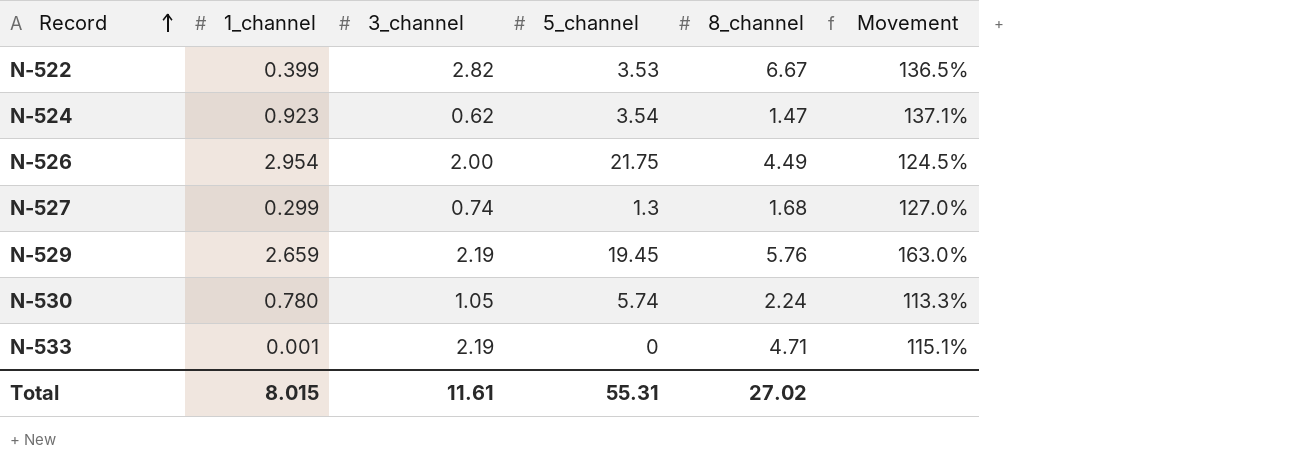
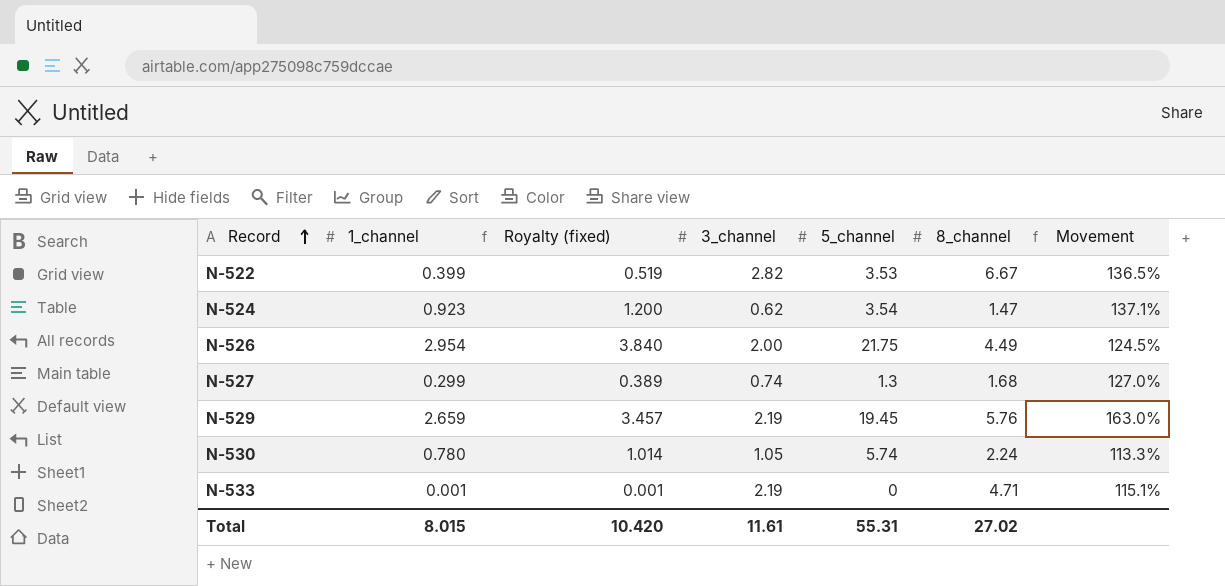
column Royalty (fixed) | formula: none -> [1_channel] * 1.3

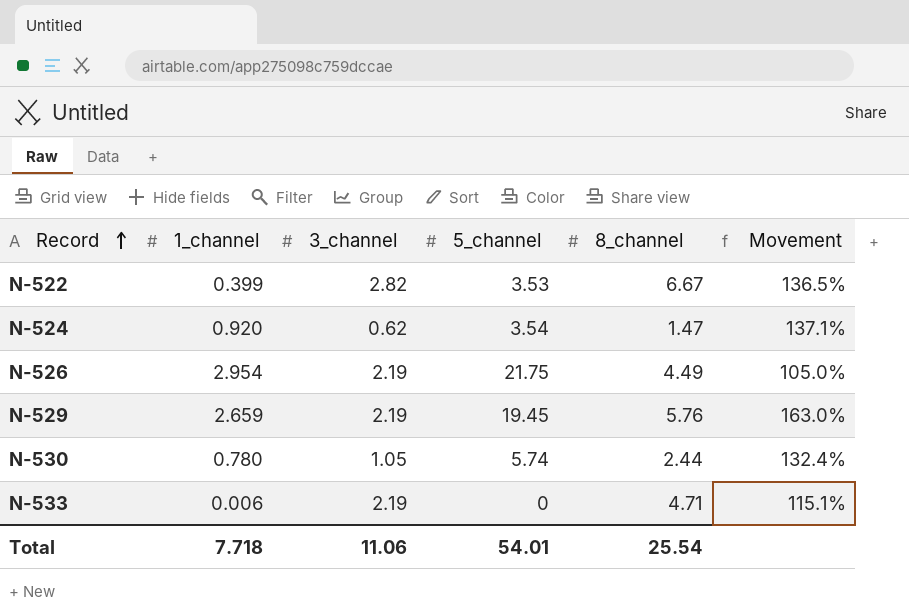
column Royalty (fixed) | formula: [1_channel] * 1.3 -> none
row N-527: 0.299 | 0.389 | 0.74 | 1.3 | 1.68 | 127.0% -> none
N-524 | 1_channel: 0.923 -> 0.920
N-526 | 3_channel: 2.00 -> 2.19
N-526 | Movement: 124.5% -> 105.0%
N-530 | 8_channel: 2.24 -> 2.44
N-530 | Movement: 113.3% -> 132.4%
N-533 | 1_channel: 0.001 -> 0.006
Total | 1_channel: 8.015 -> 7.718
Total | 3_channel: 11.61 -> 11.06
Total | 5_channel: 55.31 -> 54.01
Total | 8_channel: 27.02 -> 25.54

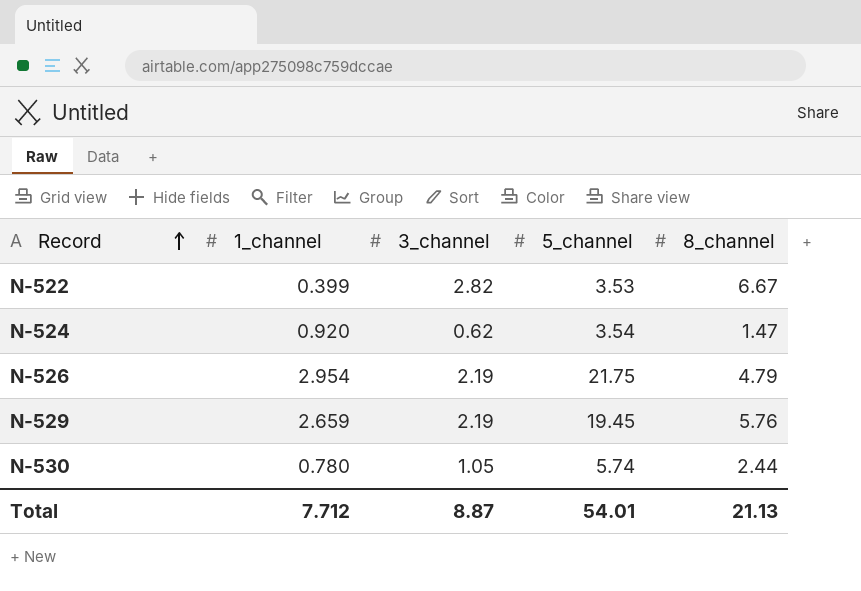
column Movement | formula: ([8_channel] - [3_channel]) / [3_channel] -> none
row N-533: 0.006 | 2.19 | 0 | 4.71 | 115.1% -> none
N-526 | 8_channel: 4.49 -> 4.79
Total | 1_channel: 7.718 -> 7.712
Total | 3_channel: 11.06 -> 8.87
Total | 8_channel: 25.54 -> 21.13

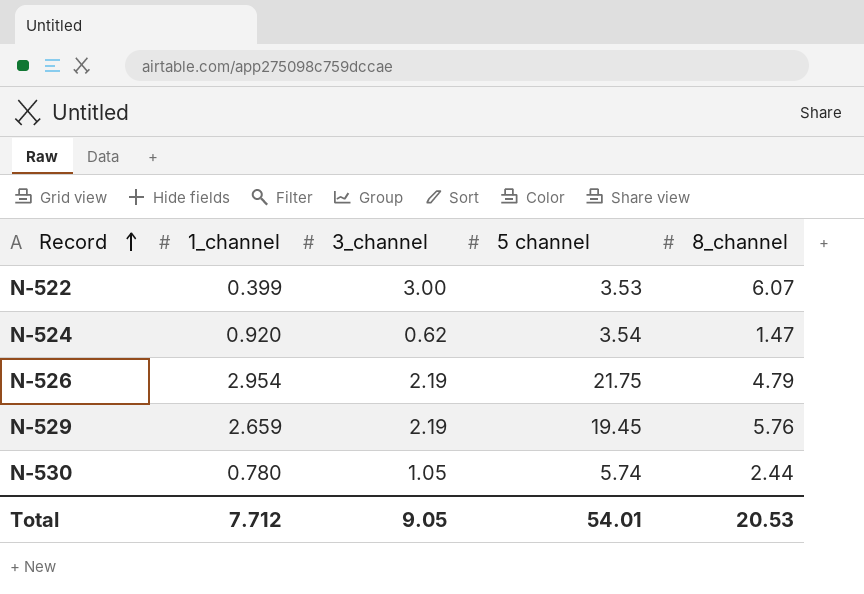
column name: 5_channel -> 5 channel
N-522 | 3_channel: 2.82 -> 3.00
N-522 | 8_channel: 6.67 -> 6.07
Total | 3_channel: 8.87 -> 9.05
Total | 8_channel: 21.13 -> 20.53

